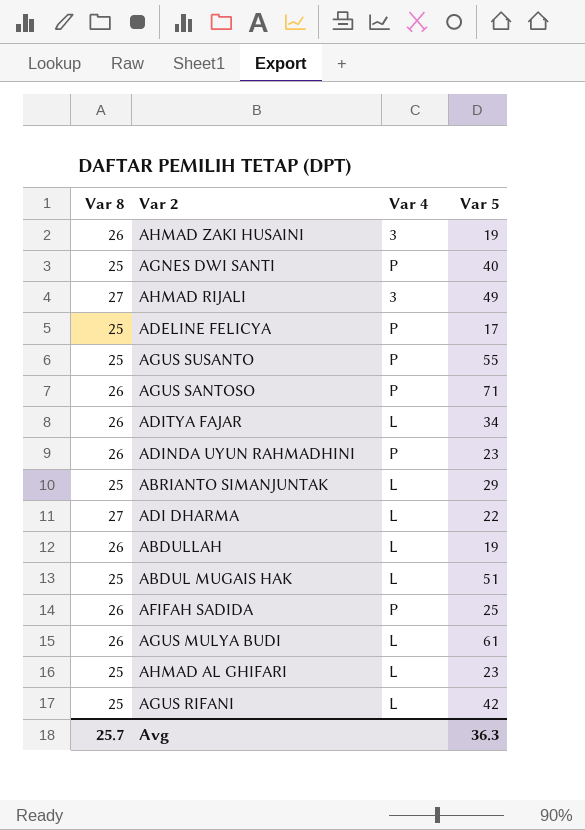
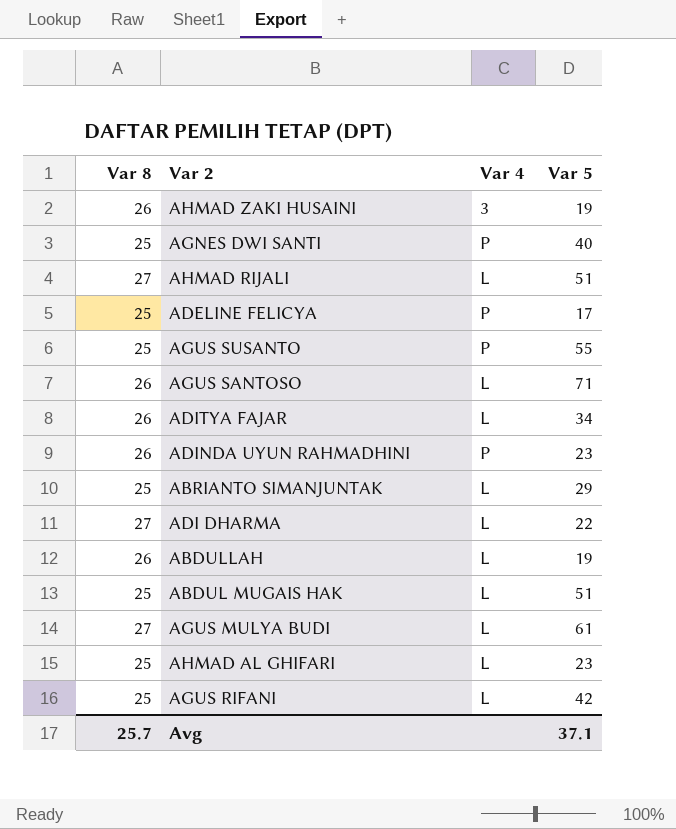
row AFIFAH SADIDA: 26 | P | 25 -> none
AHMAD RIJALI | Var 4: 3 -> L
AHMAD RIJALI | Var 5: 49 -> 51
AGUS SANTOSO | Var 4: P -> L
AGUS MULYA BUDI | Var 8: 26 -> 27
Avg | Var 5: 36.3 -> 37.1

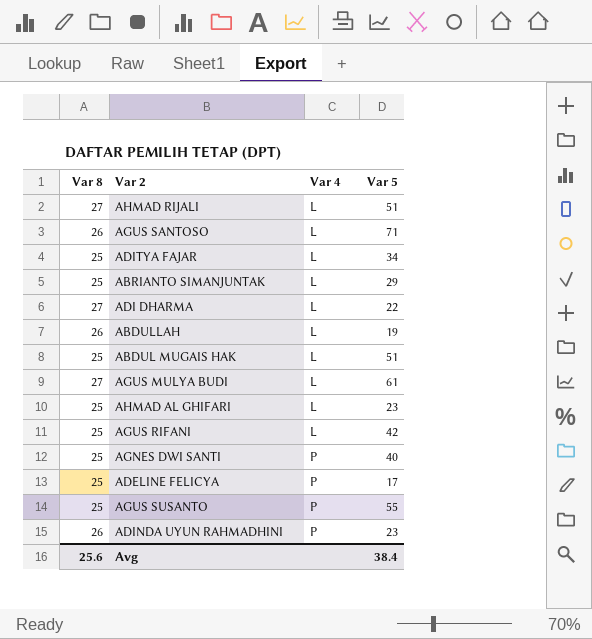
row order: none -> Var 4 ascending
row AHMAD ZAKI HUSAINI: 26 | 3 | 19 -> none
ADITYA FAJAR | Var 8: 26 -> 25
Avg | Var 8: 25.7 -> 25.6
Avg | Var 5: 37.1 -> 38.4

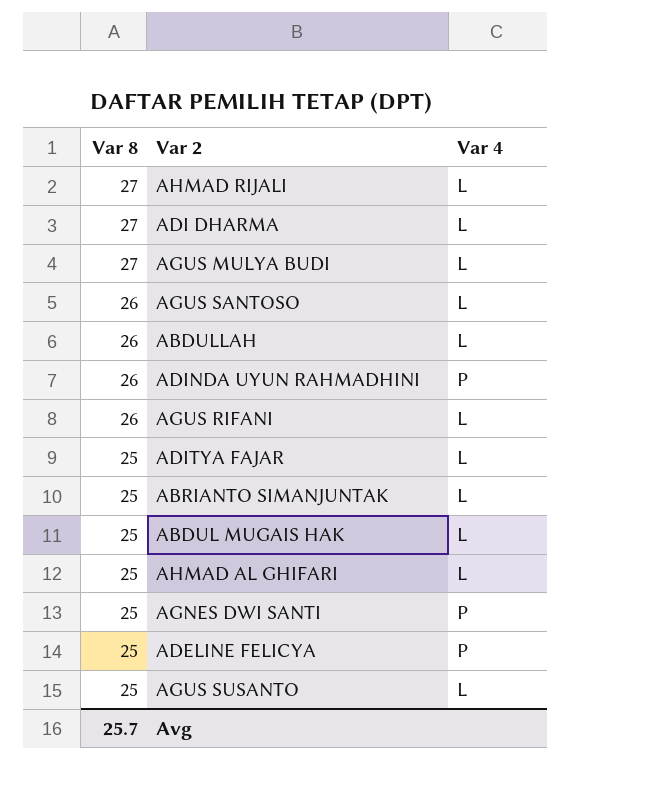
row order: Var 4 ascending -> Var 8 descending
column Var 5 | position: 4 -> none
AGUS RIFANI | Var 8: 25 -> 26
AGUS SUSANTO | Var 4: P -> L
Avg | Var 8: 25.6 -> 25.7

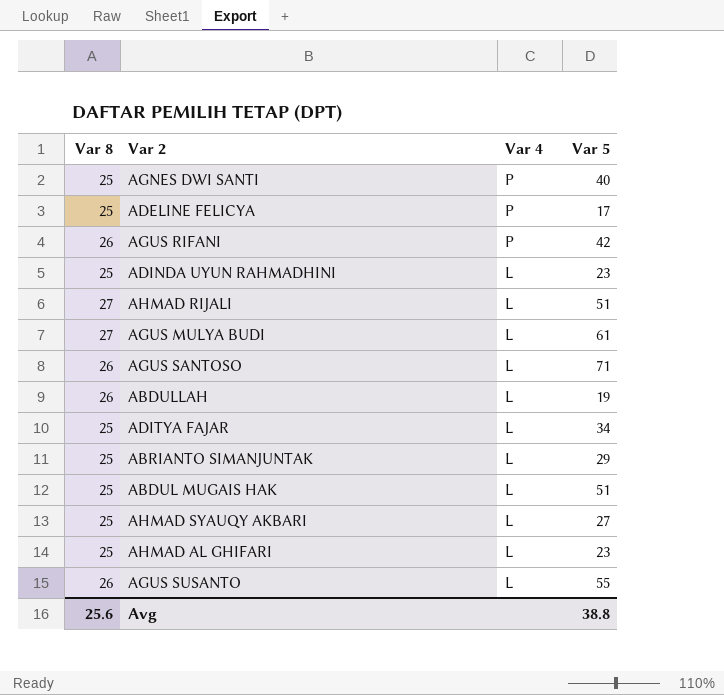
row order: Var 8 descending -> Var 4 descending
column Var 5 | position: none -> 4
row ADI DHARMA: 27 | L -> none
AGUS RIFANI | Var 4: L -> P
ADINDA UYUN RAHMADHINI | Var 8: 26 -> 25
ADINDA UYUN RAHMADHINI | Var 4: P -> L
row AHMAD SYAUQY AKBARI: none -> 25 | L | 27
AGUS SUSANTO | Var 8: 25 -> 26
Avg | Var 8: 25.7 -> 25.6

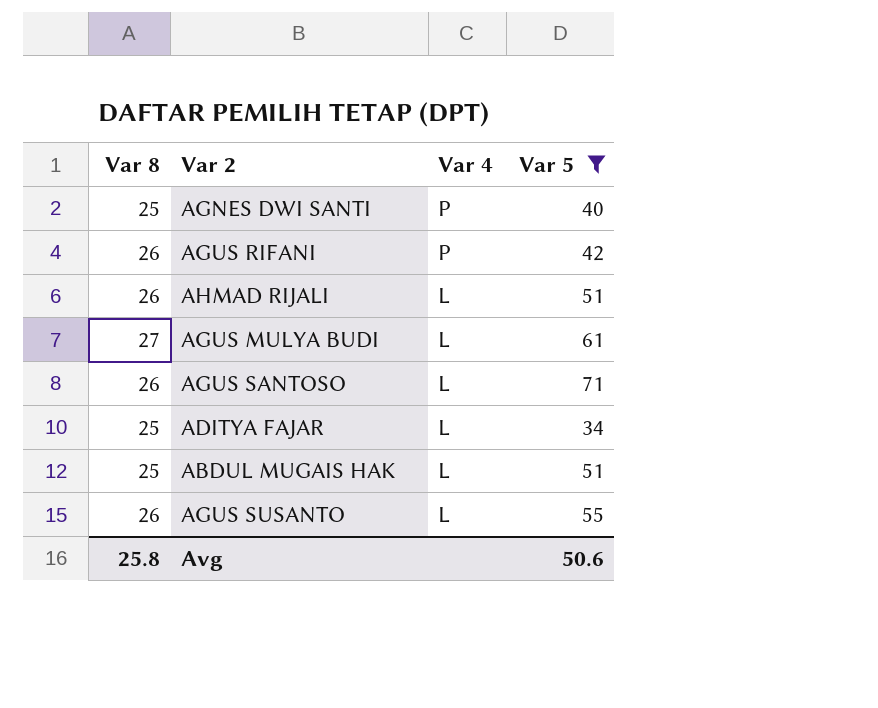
filter: none -> Var 5 >= 34
AHMAD RIJALI | Var 8: 27 -> 26
Avg | Var 8: 25.6 -> 25.8
Avg | Var 5: 38.8 -> 50.6

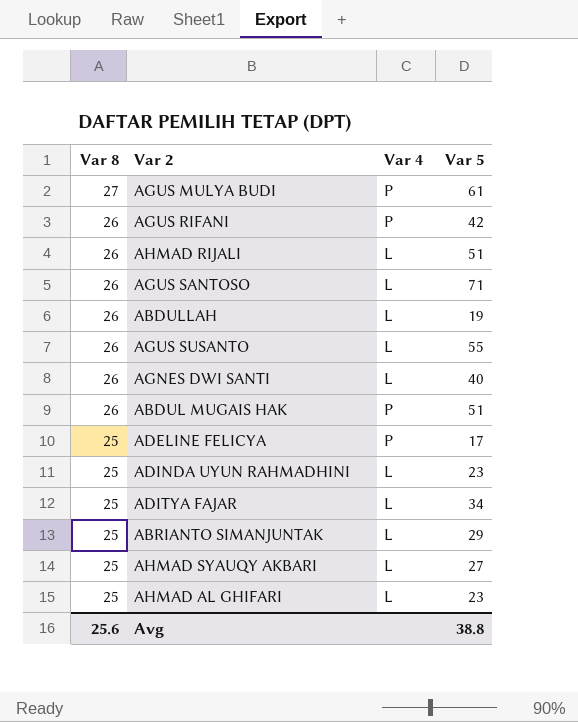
filter: Var 5 >= 34 -> none
row order: Var 4 descending -> Var 8 descending
AGUS MULYA BUDI | Var 4: L -> P
AGNES DWI SANTI | Var 8: 25 -> 26
AGNES DWI SANTI | Var 4: P -> L
ABDUL MUGAIS HAK | Var 8: 25 -> 26
ABDUL MUGAIS HAK | Var 4: L -> P
Avg | Var 8: 25.8 -> 25.6
Avg | Var 5: 50.6 -> 38.8

